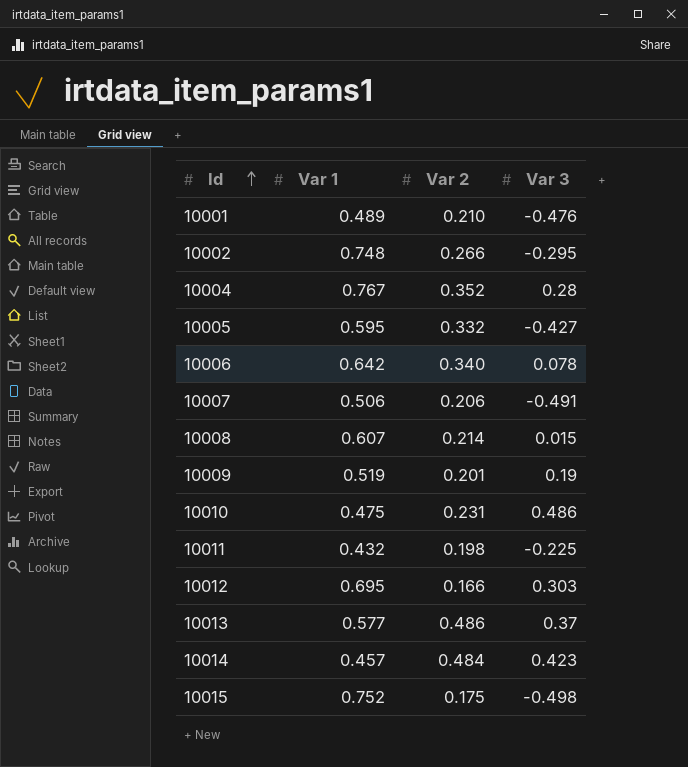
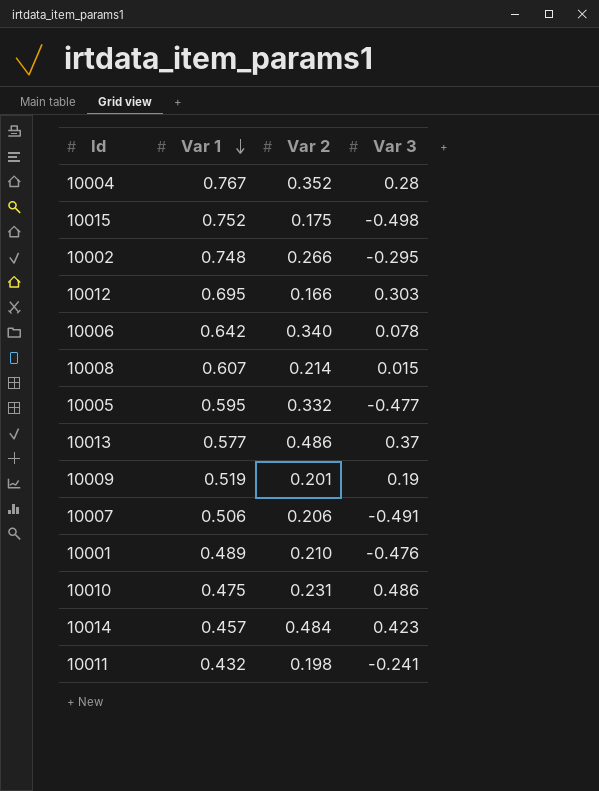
row order: Id ascending -> Var 1 descending
10005 | Var 3: -0.427 -> -0.477
10011 | Var 3: -0.225 -> -0.241

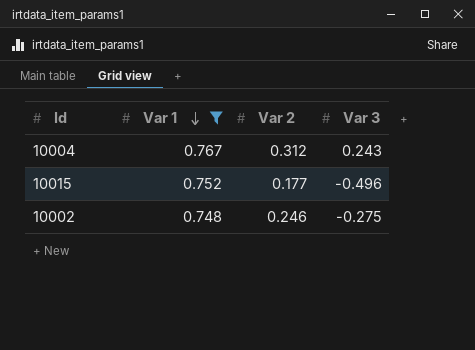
filter: none -> Var 1 >= 0.748
10004 | Var 2: 0.352 -> 0.312
10004 | Var 3: 0.28 -> 0.243
10015 | Var 2: 0.175 -> 0.177
10015 | Var 3: -0.498 -> -0.496
10002 | Var 2: 0.266 -> 0.246
10002 | Var 3: -0.295 -> -0.275

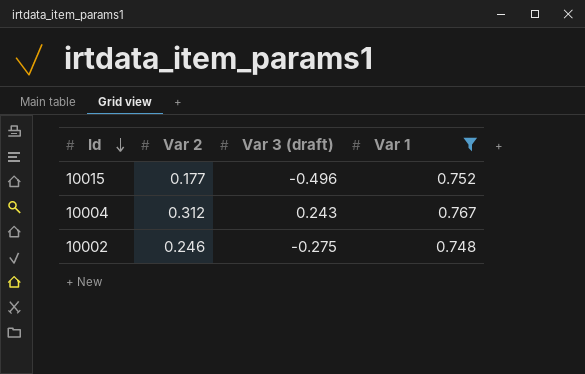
row order: Var 1 descending -> Id descending
column name: Var 3 -> Var 3 (draft)
column Var 1 | position: 2 -> 4

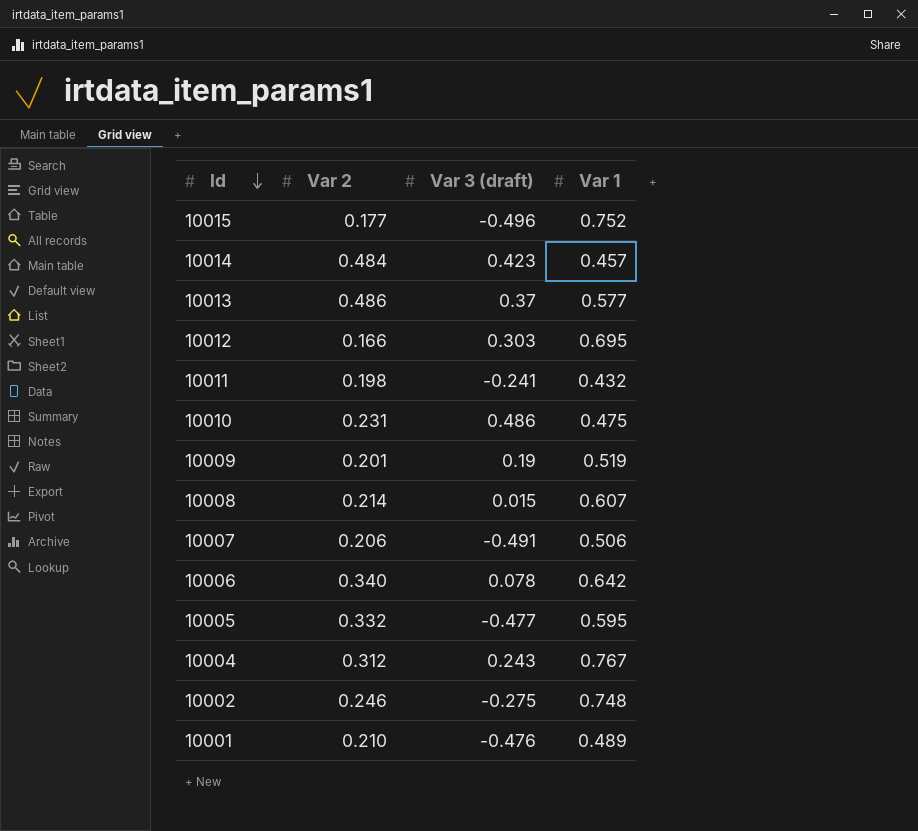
filter: Var 1 >= 0.748 -> none

